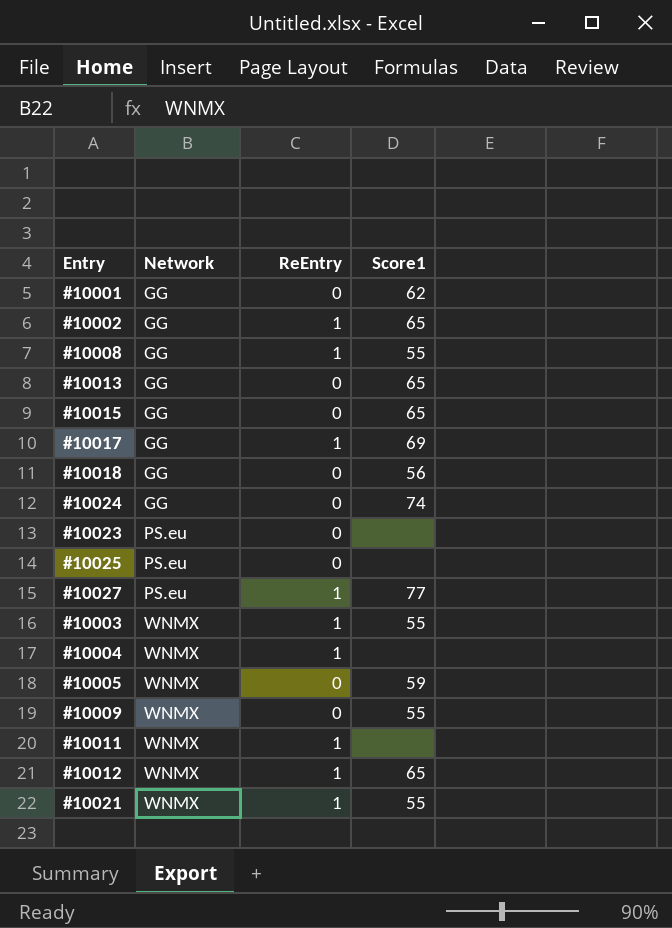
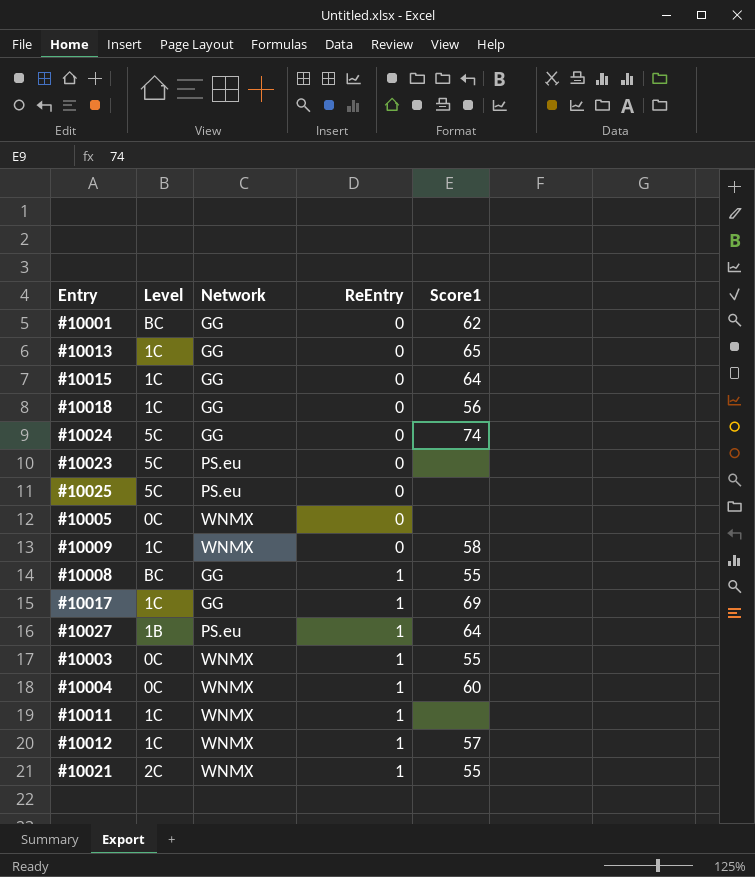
row order: Network ascending -> ReEntry ascending
column Level | position: none -> 2
row #10002: GG | 1 | 65 -> none
#10015 | Score1: 65 -> 64
#10005 | Score1: 59 -> none
#10009 | Score1: 55 -> 58
#10027 | Score1: 77 -> 64
#10004 | Score1: none -> 60
#10012 | Score1: 65 -> 57

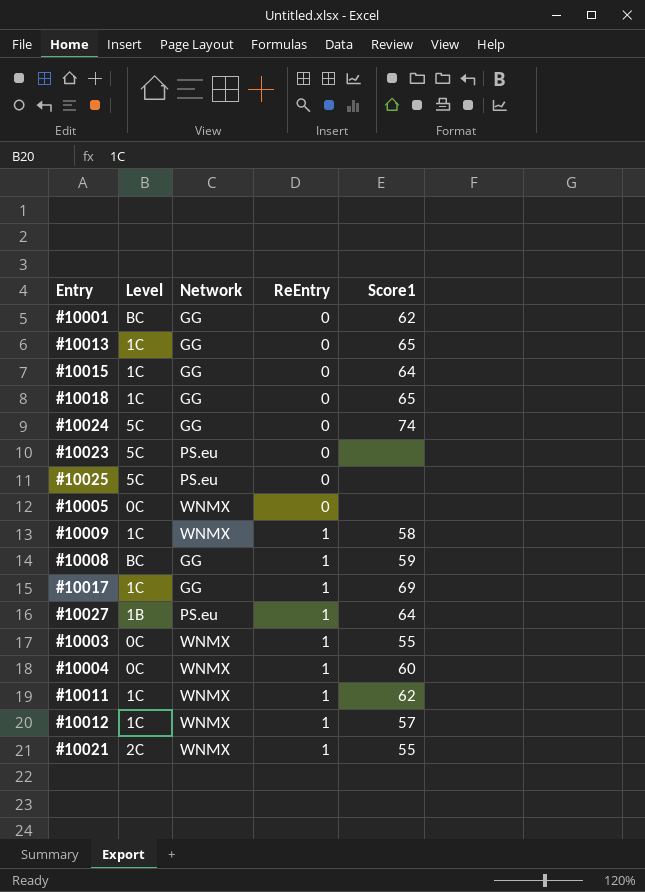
#10018 | Score1: 56 -> 65
#10009 | ReEntry: 0 -> 1
#10008 | Score1: 55 -> 59
#10011 | Score1: none -> 62

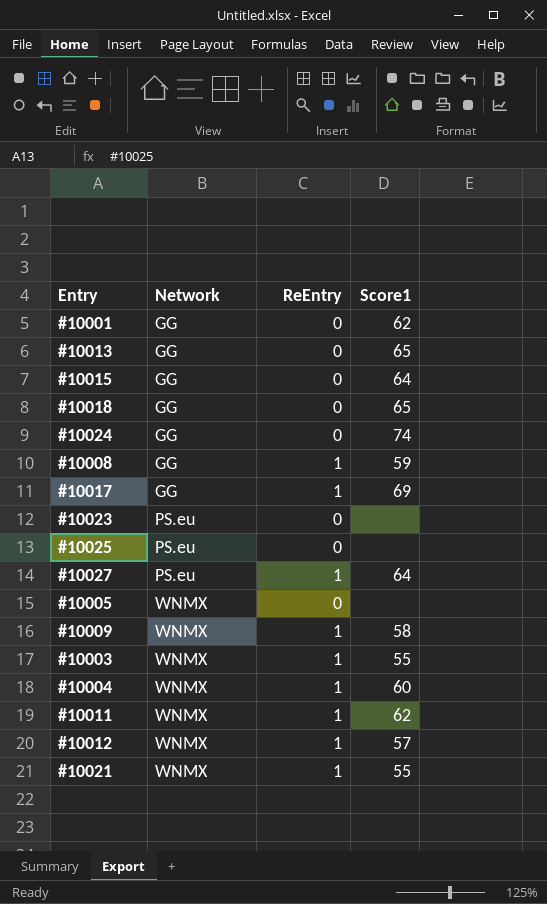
row order: ReEntry ascending -> Network ascending
column Level | position: 2 -> none

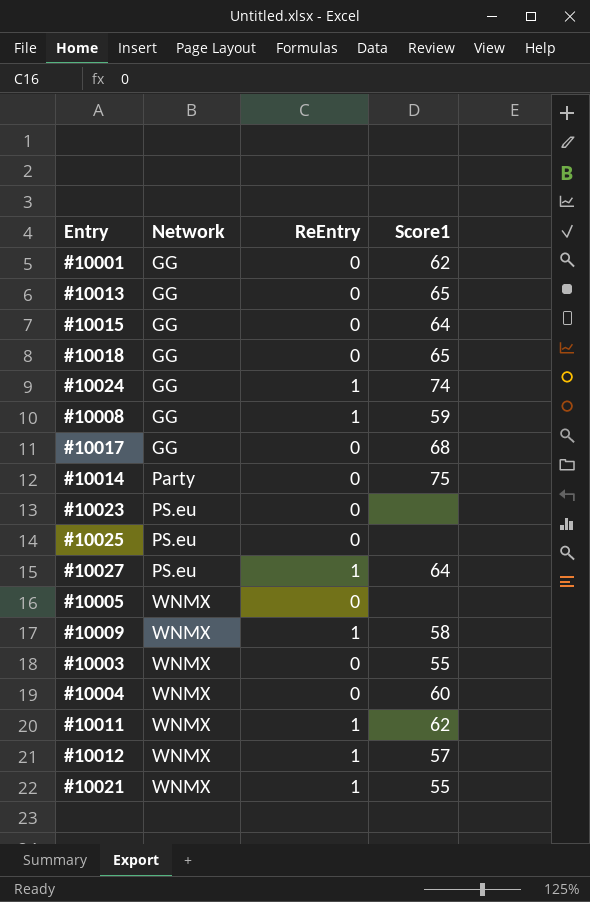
#10024 | ReEntry: 0 -> 1
#10017 | ReEntry: 1 -> 0
#10017 | Score1: 69 -> 68
row #10014: none -> Party | 0 | 75
#10003 | ReEntry: 1 -> 0
#10004 | ReEntry: 1 -> 0

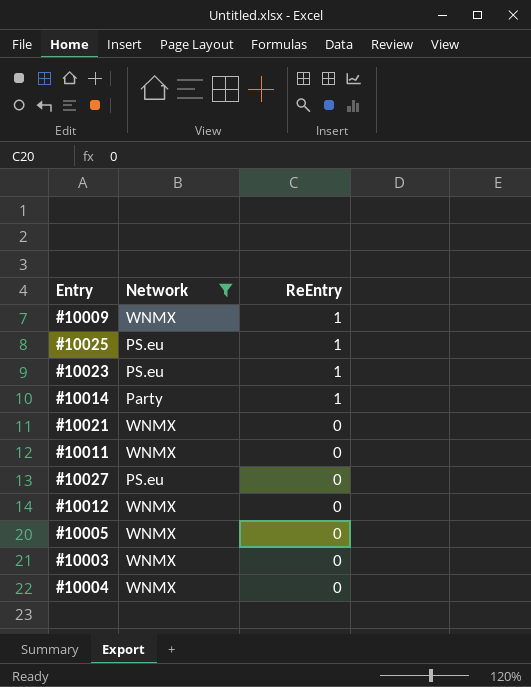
filter: none -> Network != GG
row order: Network ascending -> ReEntry descending
column Score1 | position: 4 -> none
#10025 | ReEntry: 0 -> 1
#10023 | ReEntry: 0 -> 1
#10014 | ReEntry: 0 -> 1
#10021 | ReEntry: 1 -> 0
#10011 | ReEntry: 1 -> 0
#10027 | ReEntry: 1 -> 0
#10012 | ReEntry: 1 -> 0

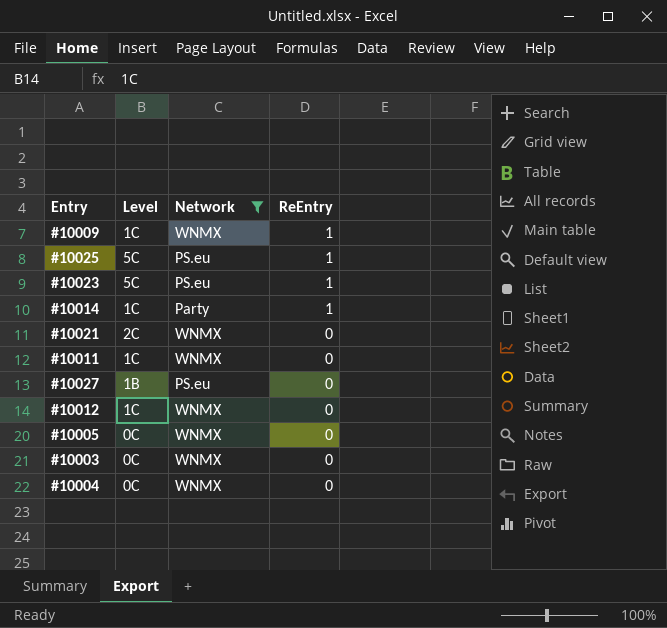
column Level | position: none -> 2

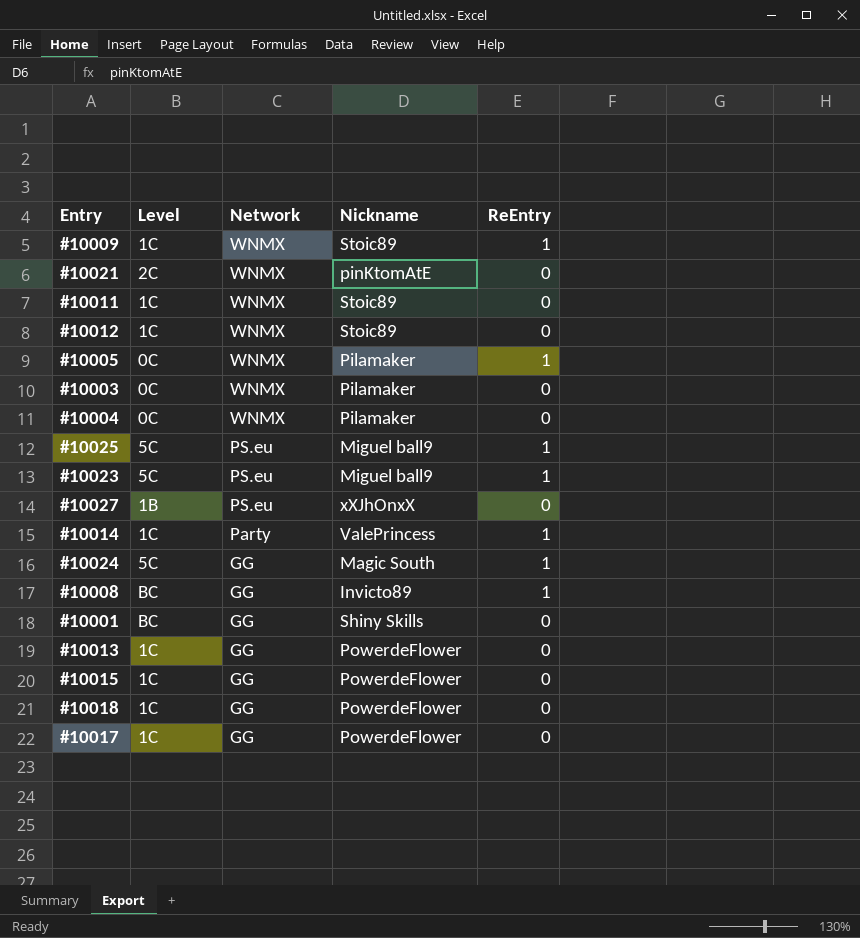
filter: Network != GG -> none
row order: ReEntry descending -> Network descending
column Nickname | position: none -> 4
#10005 | ReEntry: 0 -> 1

